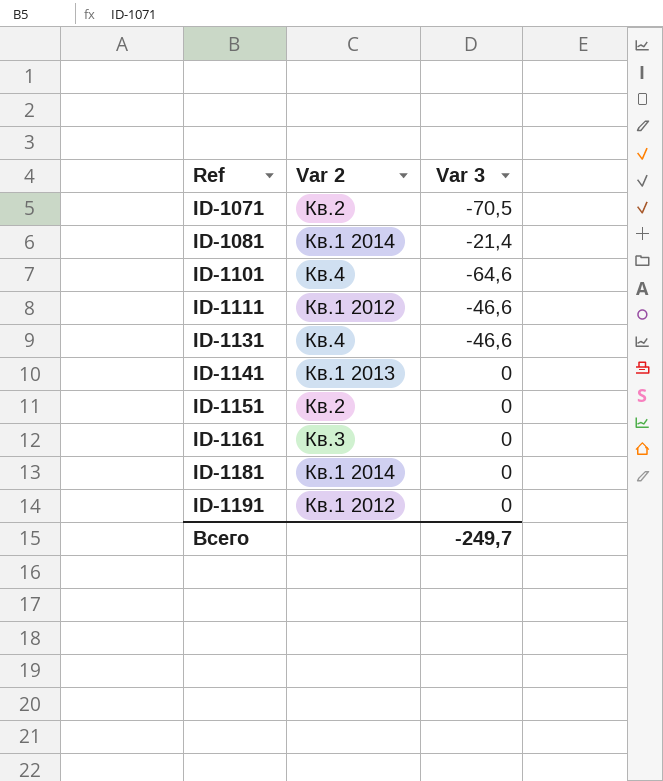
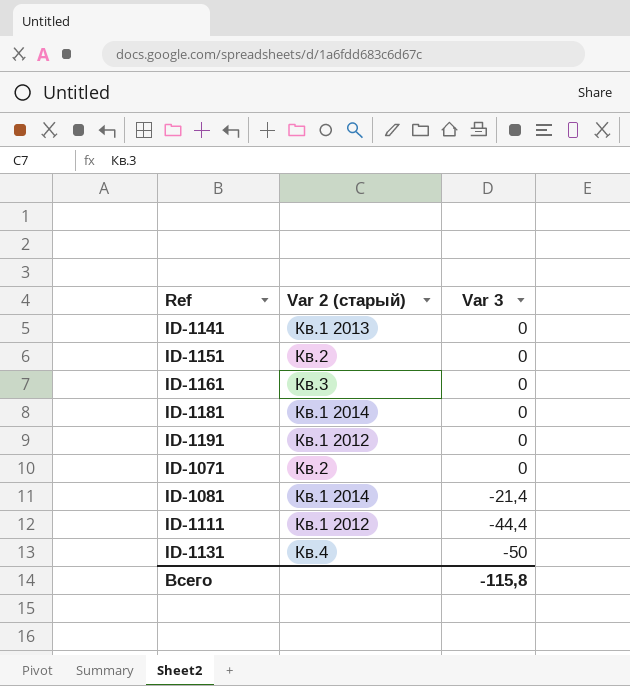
row order: Ref ascending -> Var 3 descending
column name: Var 2 -> Var 2 (старый)
row ID-1101: Кв.4 | -64,6 -> none
ID-1071 | Var 3: -70,5 -> 0
ID-1111 | Var 3: -46,6 -> -44,4
ID-1131 | Var 3: -46,6 -> -50
Всего | Var 3: -249,7 -> -115,8

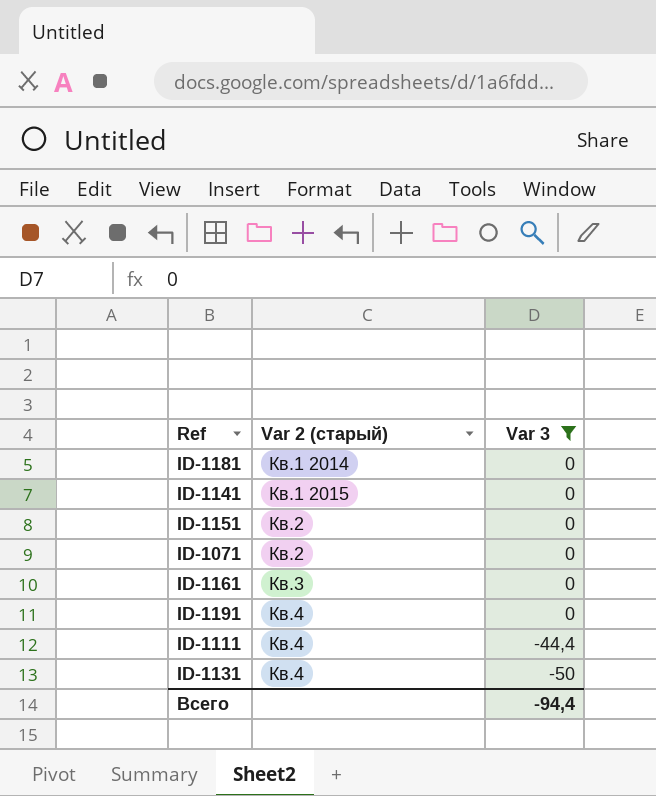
filter: none -> Var 3 != -21,4
row order: Var 3 descending -> Var 2 (старый) ascending
ID-1141 | Var 2 (старый): Кв.1 2013 -> Кв.1 2015
ID-1191 | Var 2 (старый): Кв.1 2012 -> Кв.4
ID-1111 | Var 2 (старый): Кв.1 2012 -> Кв.4
Всего | Var 3: -115,8 -> -94,4

